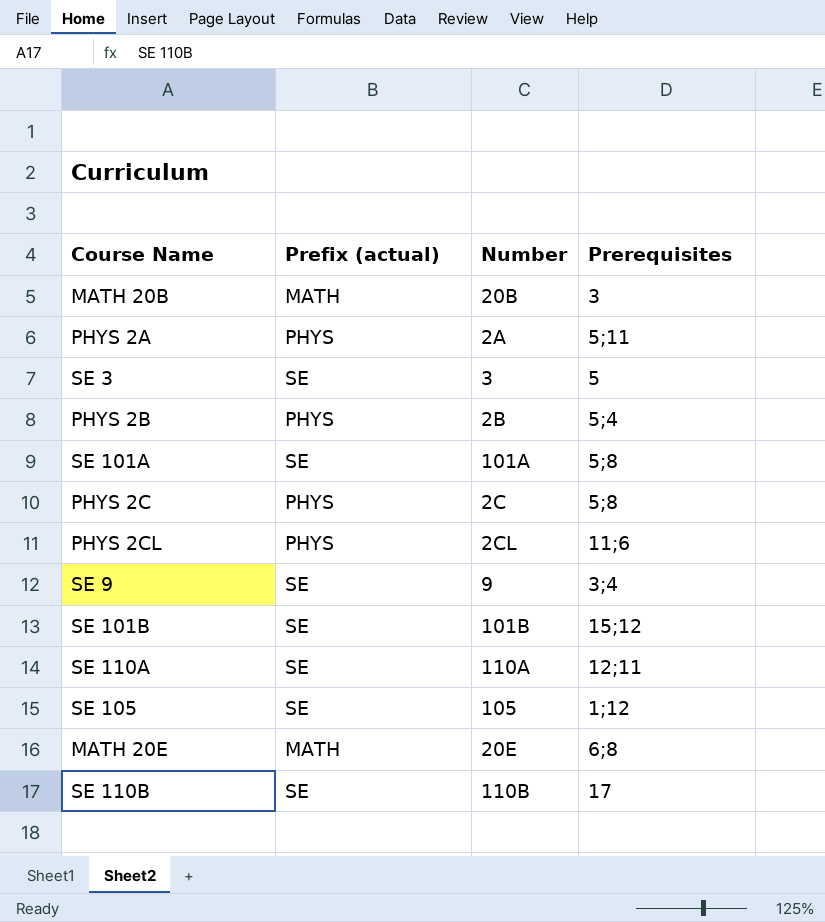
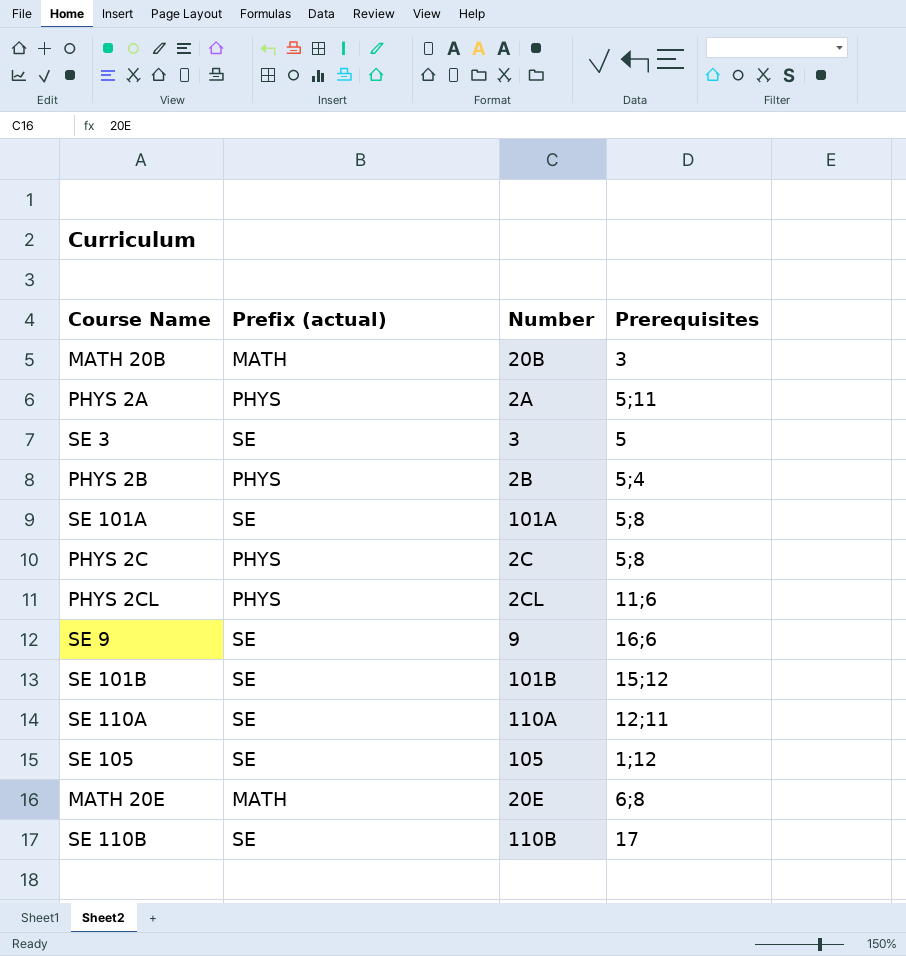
SE 9 | Prerequisites: 3;4 -> 16;6

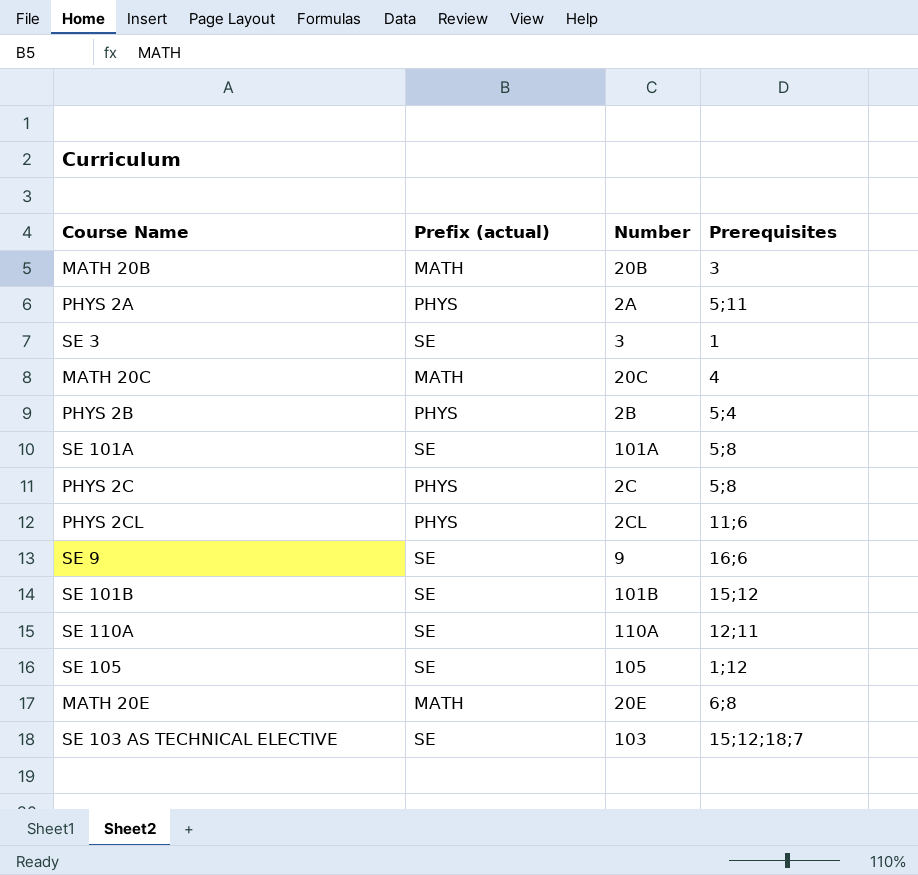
row SE 110B: SE | 110B | 17 -> none
SE 3 | Prerequisites: 5 -> 1
row MATH 20C: none -> MATH | 20C | 4
row SE 103 AS TECHNICAL ELECTIVE: none -> SE | 103 | 15;12;18;7

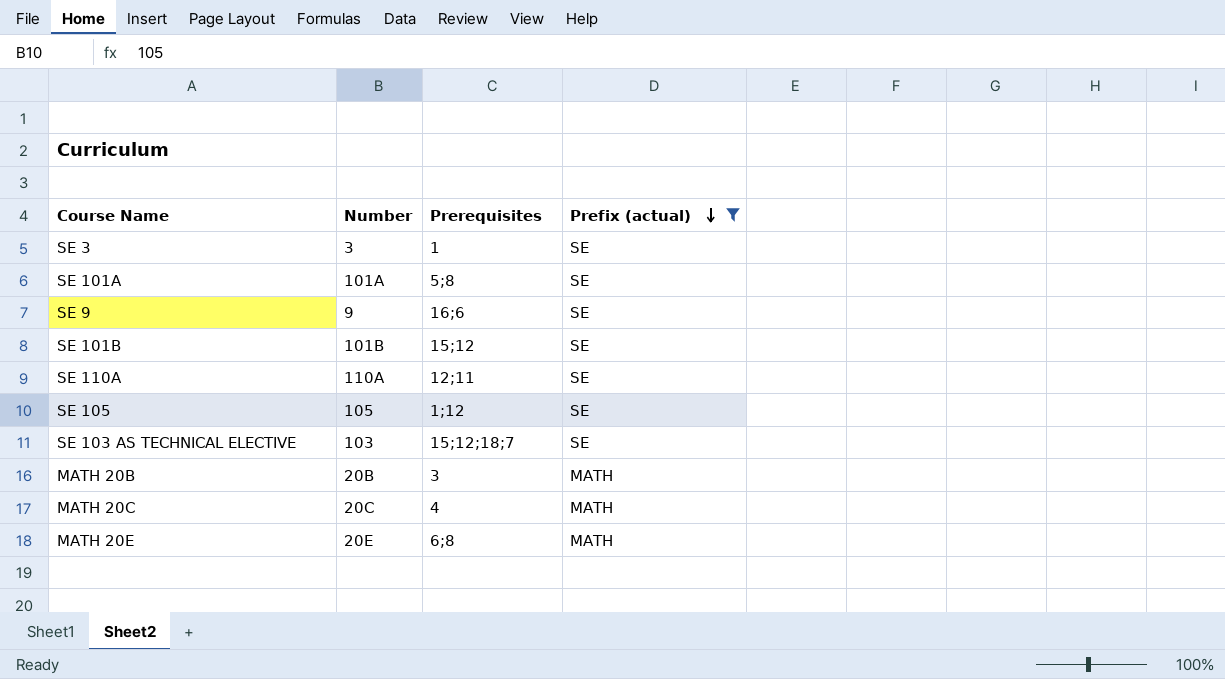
filter: none -> Prefix (actual) != PHYS
row order: none -> Prefix (actual) descending
column Prefix (actual) | position: 2 -> 4

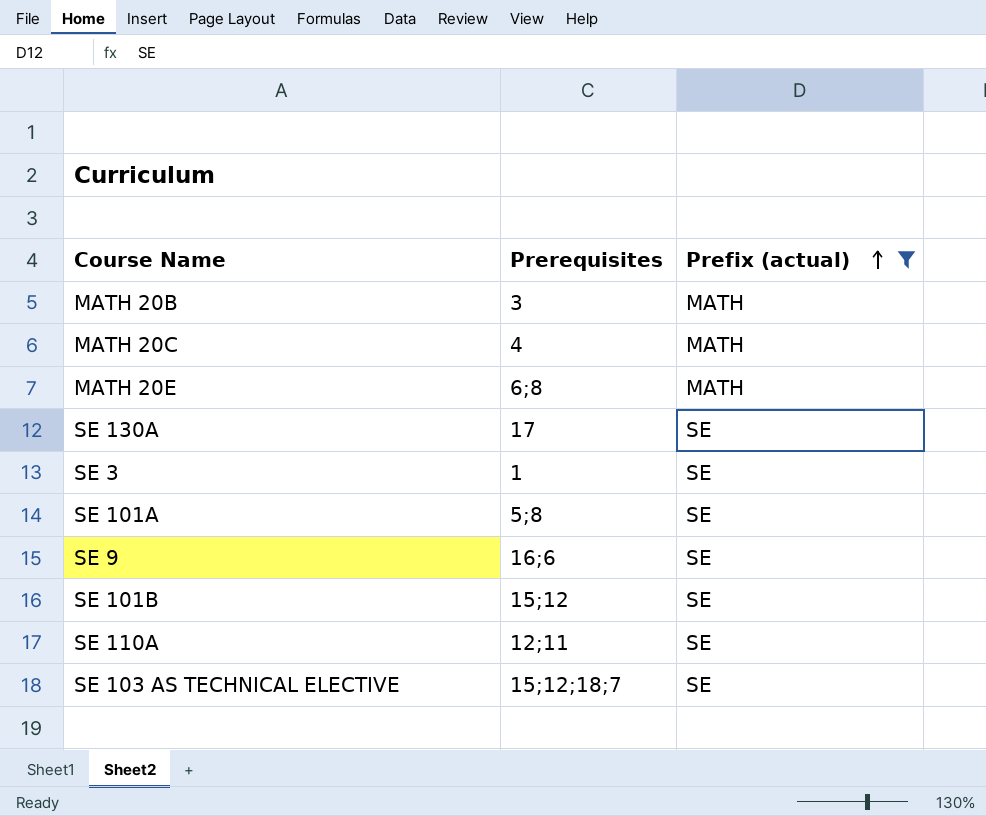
row order: Prefix (actual) descending -> Prefix (actual) ascending
column Number | position: 2 -> none
row SE 105: 105 | 1;12 | SE -> none
row SE 130A: none -> 17 | SE

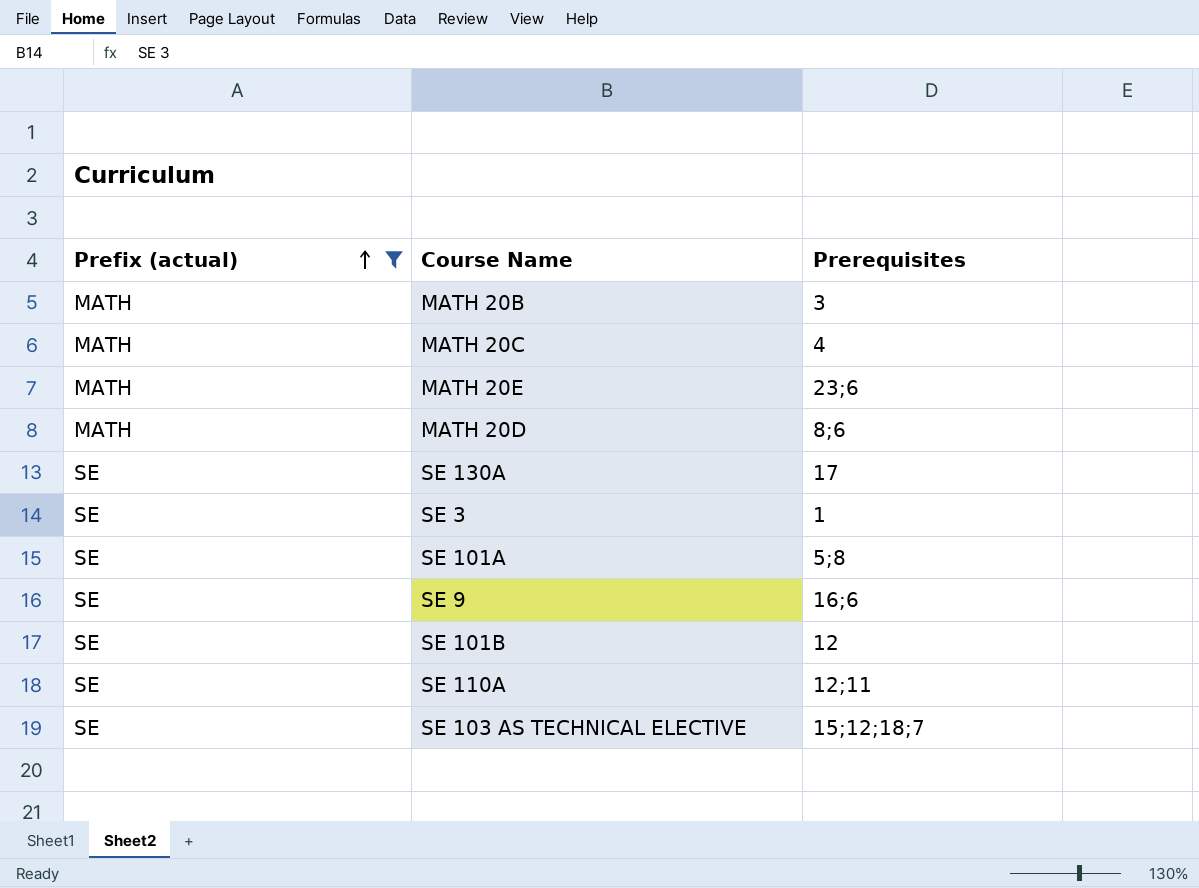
column Prefix (actual) | position: 3 -> 1
MATH 20E | Prerequisites: 6;8 -> 23;6
row MATH 20D: none -> MATH | 8;6
SE 101B | Prerequisites: 15;12 -> 12

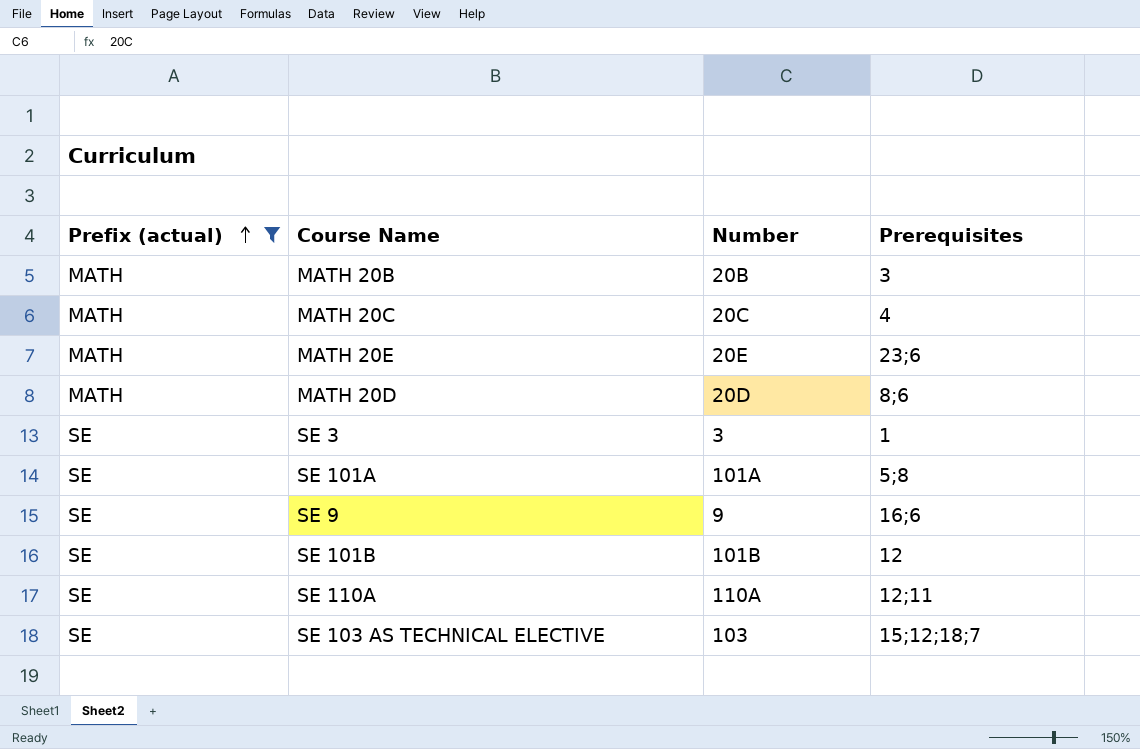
column Number | position: none -> 3
row SE 130A: SE | 17 -> none

